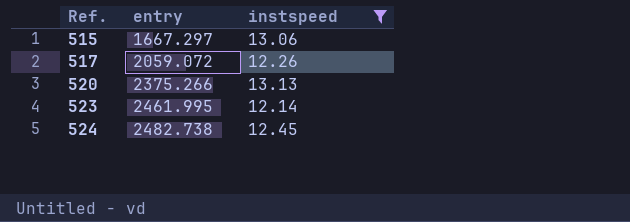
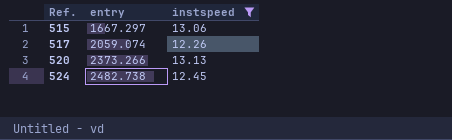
row 523: 2461.995 | 12.14 -> none
517 | entry: 2059.072 -> 2059.074
520 | entry: 2375.266 -> 2373.266

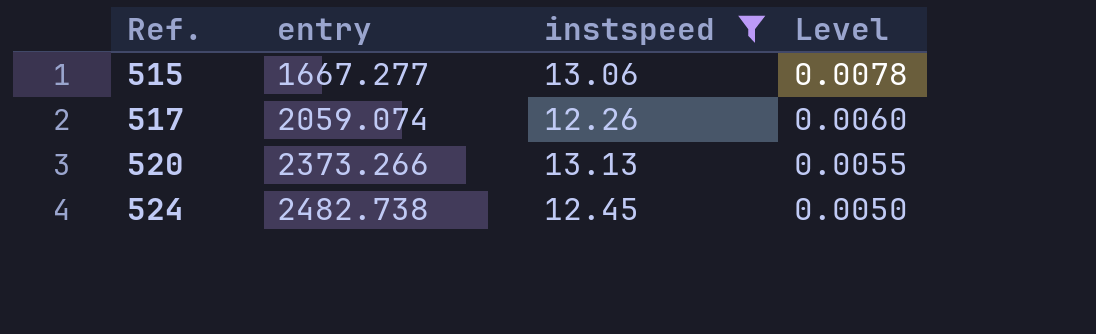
column Level | formula: none -> [instspeed] / [entry]
515 | entry: 1667.297 -> 1667.277

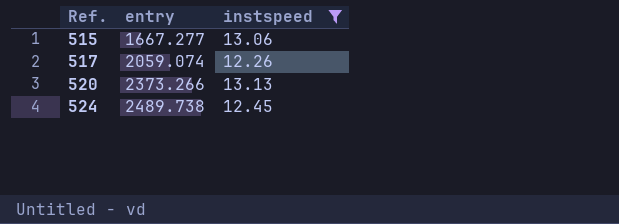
column Level | formula: [instspeed] / [entry] -> none
524 | entry: 2482.738 -> 2489.738

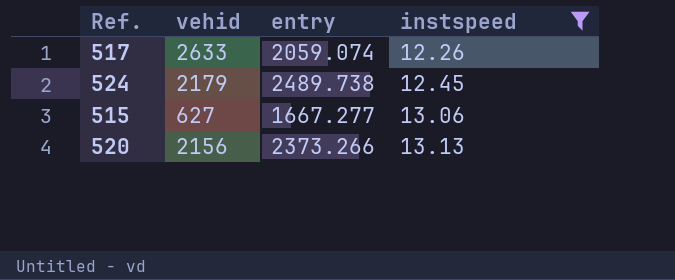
row order: Ref. ascending -> instspeed ascending
column vehid | position: none -> 2

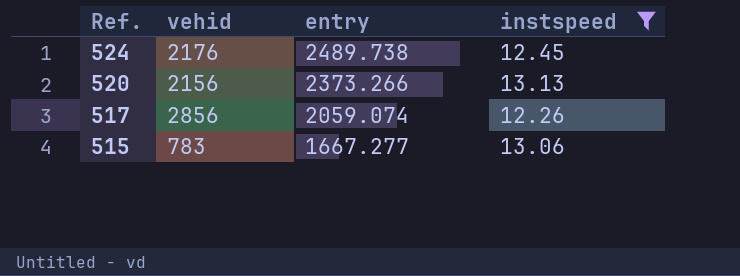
row order: instspeed ascending -> Ref. descending
524 | vehid: 2179 -> 2176
517 | vehid: 2633 -> 2856
515 | vehid: 627 -> 783

